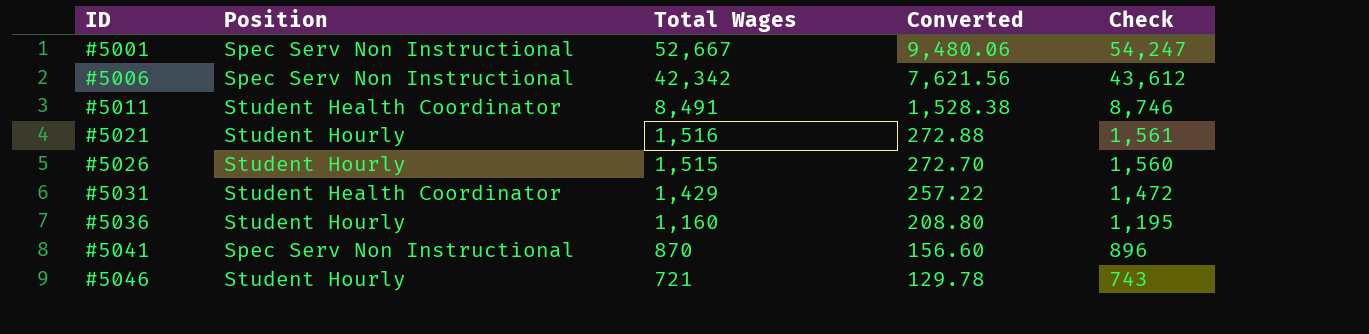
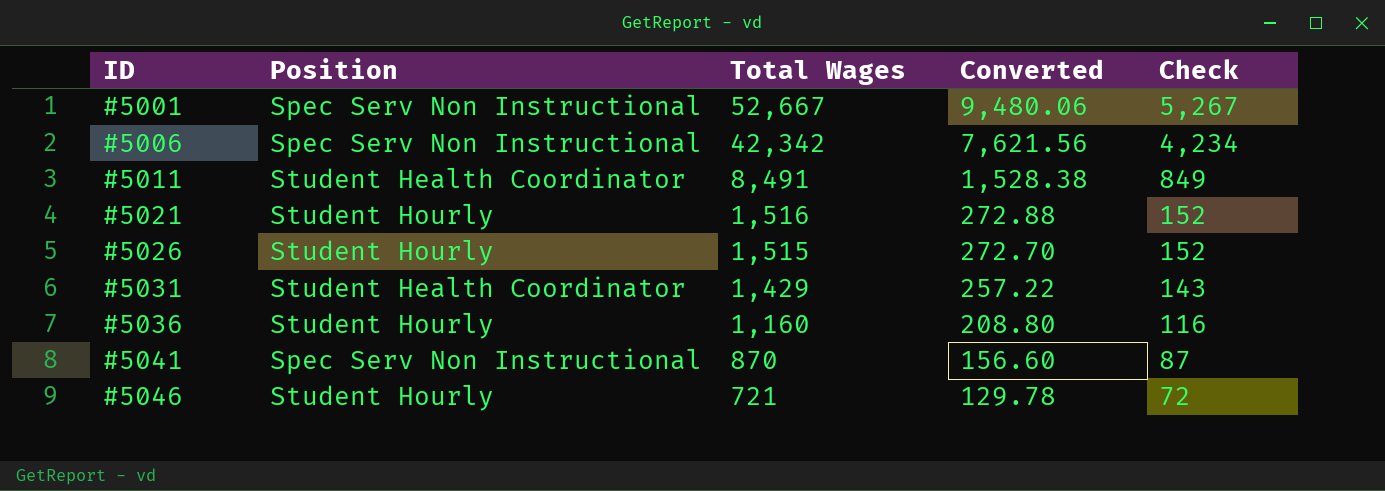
column Check | formula: [Total Wages] * 1.03 -> [Total Wages] * 0.1

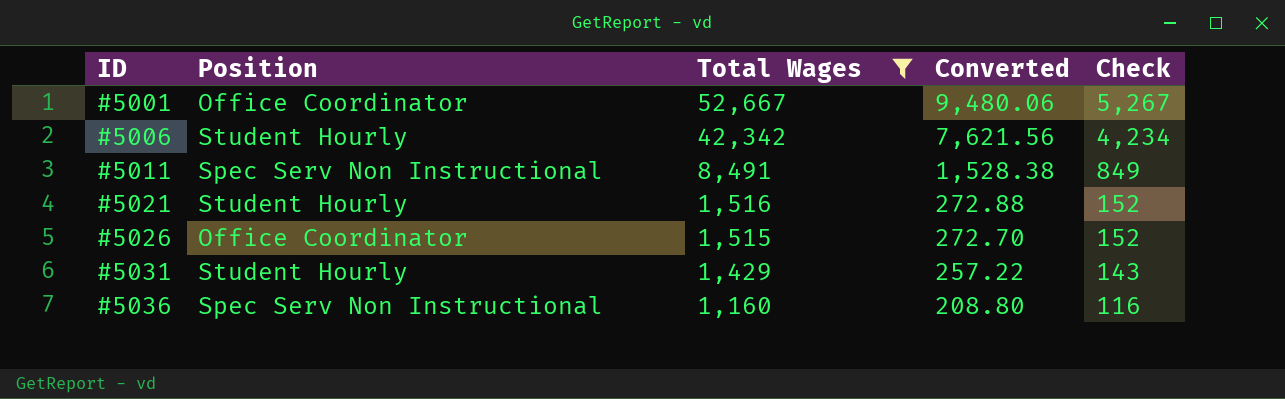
filter: none -> Total Wages >= 1,160
#5001 | Position: Spec Serv Non Instructional -> Office Coordinator
#5006 | Position: Spec Serv Non Instructional -> Student Hourly
#5011 | Position: Student Health Coordinator -> Spec Serv Non Instructional
#5026 | Position: Student Hourly -> Office Coordinator
#5031 | Position: Student Health Coordinator -> Student Hourly
#5036 | Position: Student Hourly -> Spec Serv Non Instructional

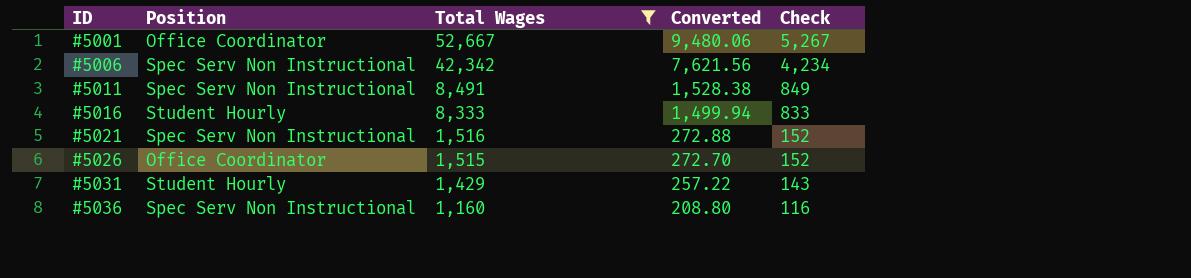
#5006 | Position: Student Hourly -> Spec Serv Non Instructional
row #5016: none -> Student Hourly | 8,333 | 1,499.94 | 833
#5021 | Position: Student Hourly -> Spec Serv Non Instructional

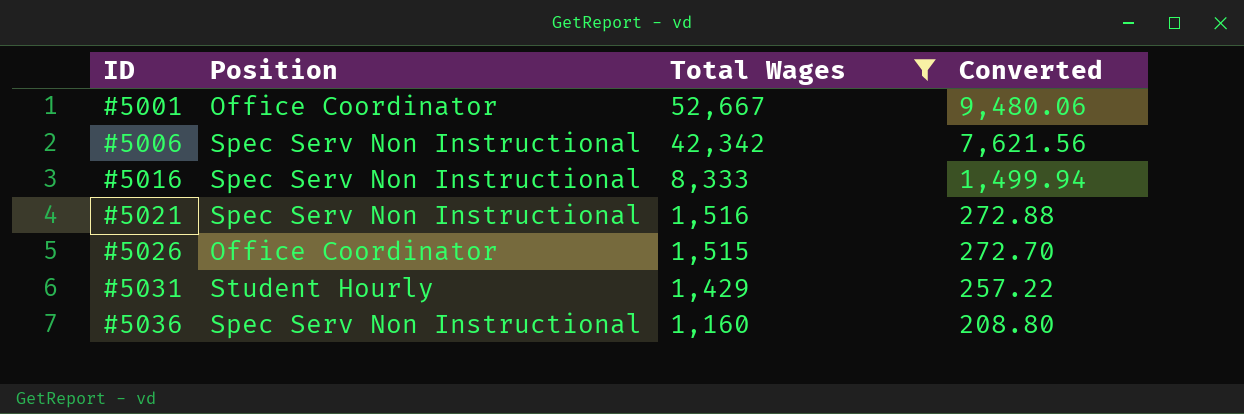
column Check | formula: [Total Wages] * 0.1 -> none
row #5011: Spec Serv Non Instructional | 8,491 | 1,528.38 | 849 -> none
#5016 | Position: Student Hourly -> Spec Serv Non Instructional

